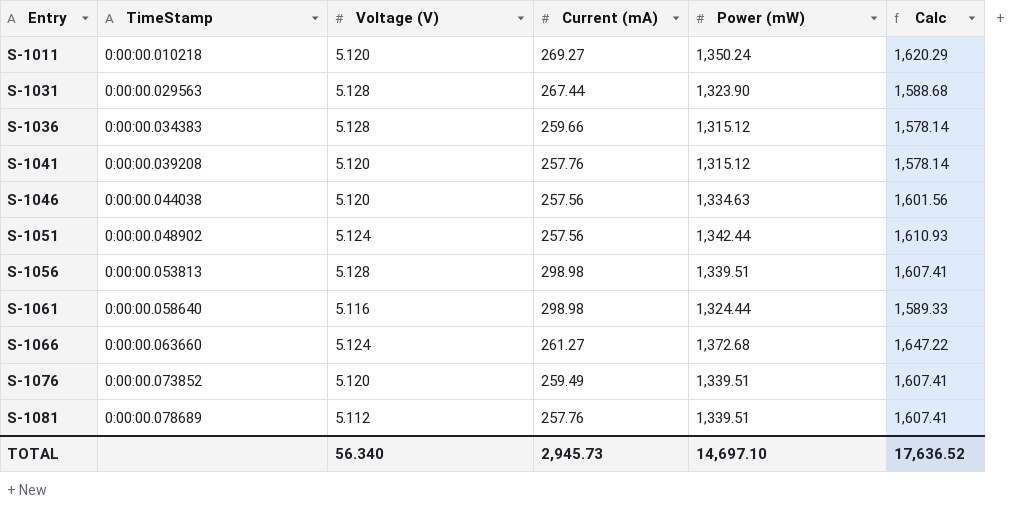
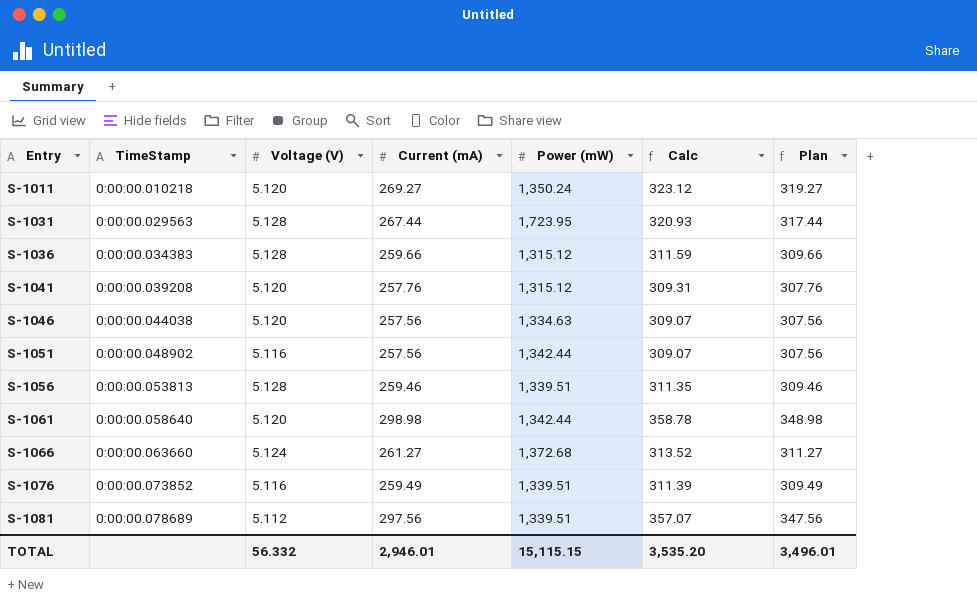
column Calc | formula: [Power (mW)] * 1.2 -> [Current (mA)] * 1.2
column Plan | formula: none -> [Current (mA)] + 50
S-1031 | Power (mW): 1,323.90 -> 1,723.95
S-1051 | Voltage (V): 5.124 -> 5.116
S-1056 | Current (mA): 298.98 -> 259.46
S-1061 | Voltage (V): 5.116 -> 5.120
S-1061 | Power (mW): 1,324.44 -> 1,342.44
S-1076 | Voltage (V): 5.120 -> 5.116
S-1081 | Current (mA): 257.76 -> 297.56
TOTAL | Voltage (V): 56.340 -> 56.332
TOTAL | Current (mA): 2,945.73 -> 2,946.01
TOTAL | Power (mW): 14,697.10 -> 15,115.15
TOTAL | Calc: 17,636.52 -> 3,535.20

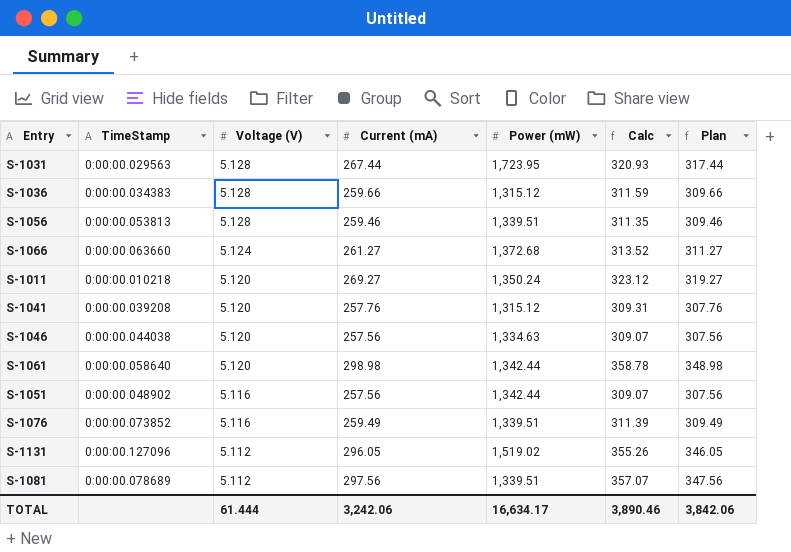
row order: Entry ascending -> Voltage (V) descending
row S-1131: none -> 0:00:00.127096 | 5.112 | 296.05 | 1,519.02 | 355.26 | 346.05
TOTAL | Voltage (V): 56.332 -> 61.444
TOTAL | Current (mA): 2,946.01 -> 3,242.06
TOTAL | Power (mW): 15,115.15 -> 16,634.17
TOTAL | Calc: 3,535.20 -> 3,890.46
TOTAL | Plan: 3,496.01 -> 3,842.06

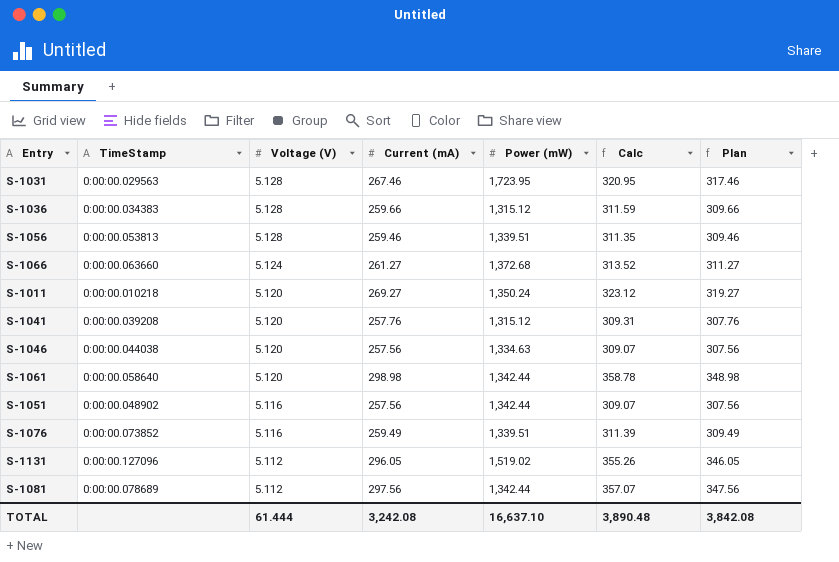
S-1031 | Current (mA): 267.44 -> 267.46
S-1031 | Calc: 320.93 -> 320.95
S-1031 | Plan: 317.44 -> 317.46
S-1081 | Power (mW): 1,339.51 -> 1,342.44
TOTAL | Current (mA): 3,242.06 -> 3,242.08
TOTAL | Power (mW): 16,634.17 -> 16,637.10
TOTAL | Calc: 3,890.46 -> 3,890.48
TOTAL | Plan: 3,842.06 -> 3,842.08

